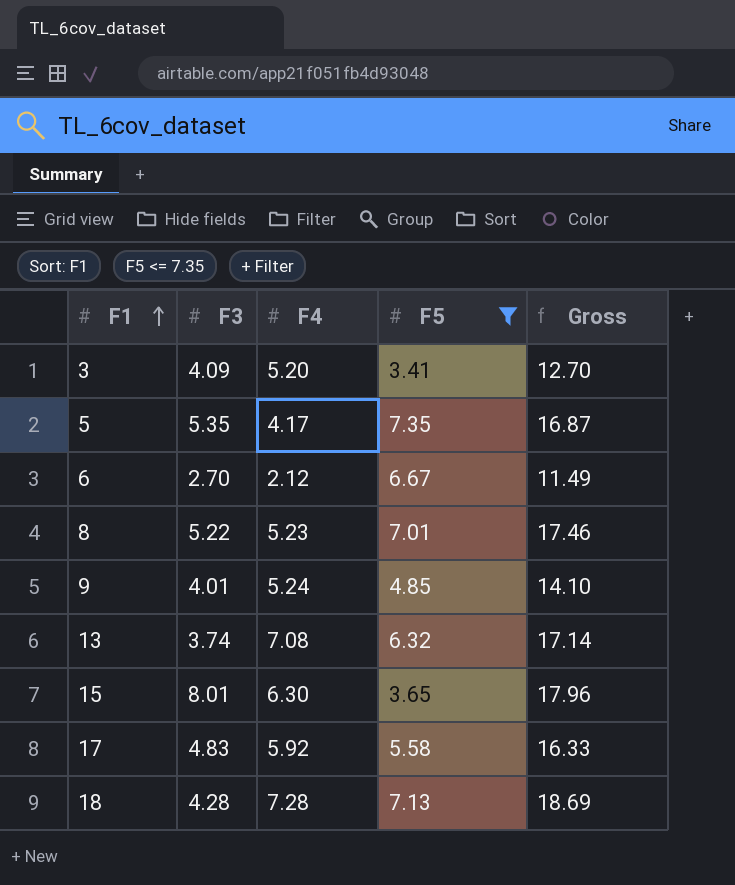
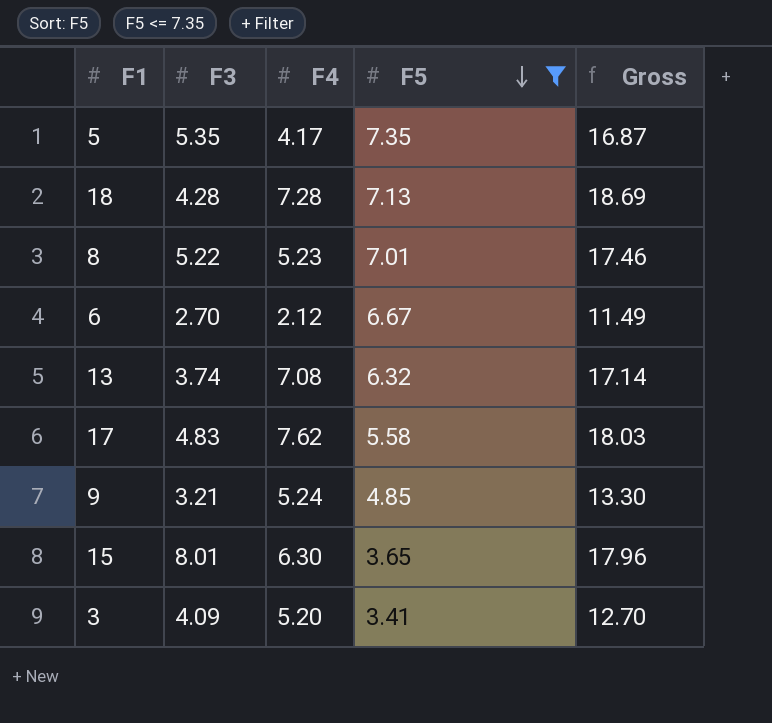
row order: F1 ascending -> F5 descending
17 | F4: 5.92 -> 7.62
17 | Gross: 16.33 -> 18.03
9 | F3: 4.01 -> 3.21
9 | Gross: 14.10 -> 13.30

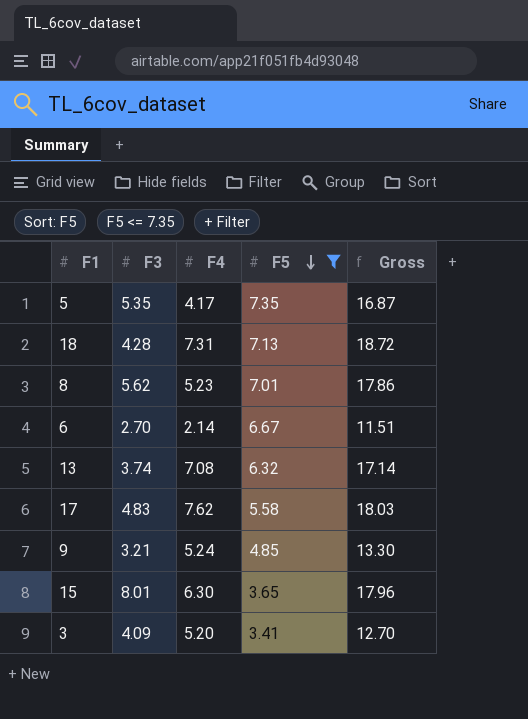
18 | F4: 7.28 -> 7.31
18 | Gross: 18.69 -> 18.72
8 | F3: 5.22 -> 5.62
8 | Gross: 17.46 -> 17.86
6 | F4: 2.12 -> 2.14
6 | Gross: 11.49 -> 11.51

